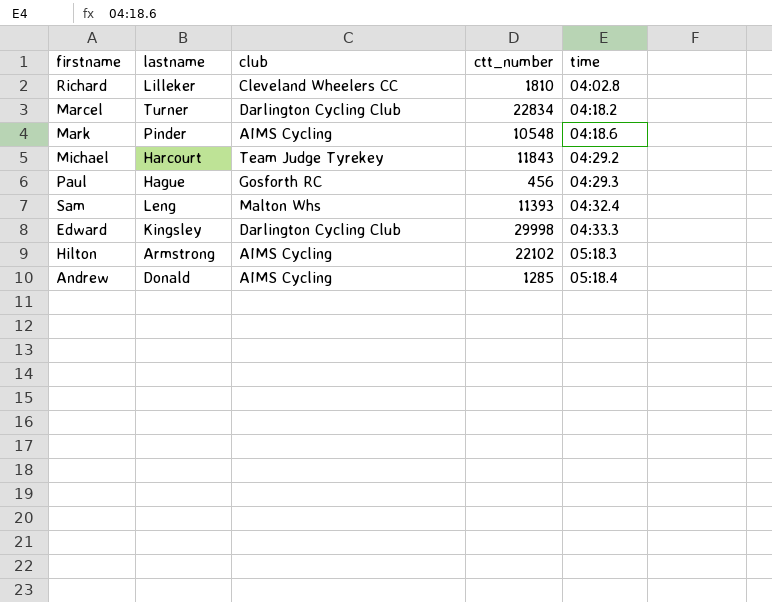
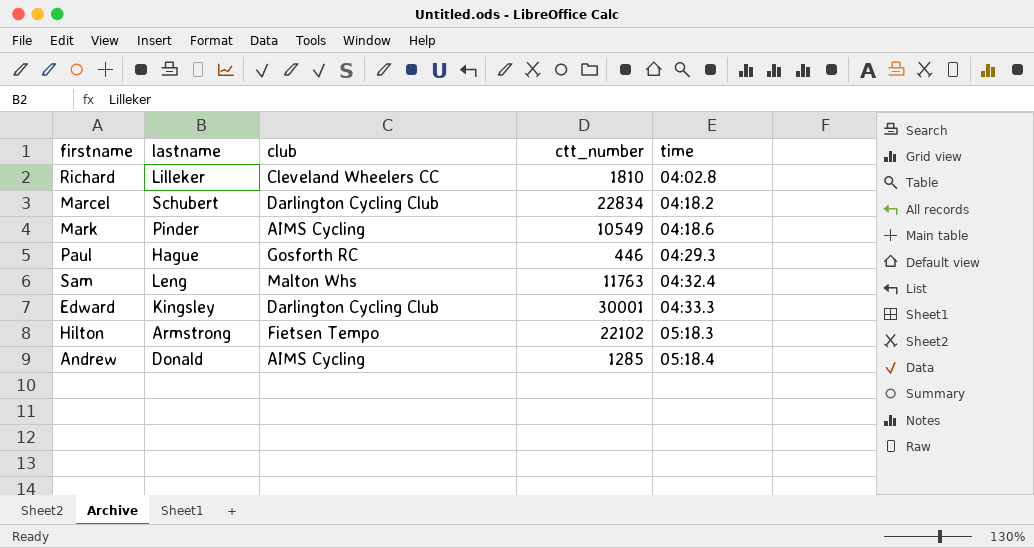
row Michael: Harcourt | Team Judge Tyrekey | 11843 | 04:29.2 -> none
Marcel | lastname: Turner -> Schubert
Mark | ctt_number: 10548 -> 10549
Paul | ctt_number: 456 -> 446
Sam | ctt_number: 11393 -> 11763
Edward | ctt_number: 29998 -> 30001
Hilton | club: AIMS Cycling -> Fietsen Tempo

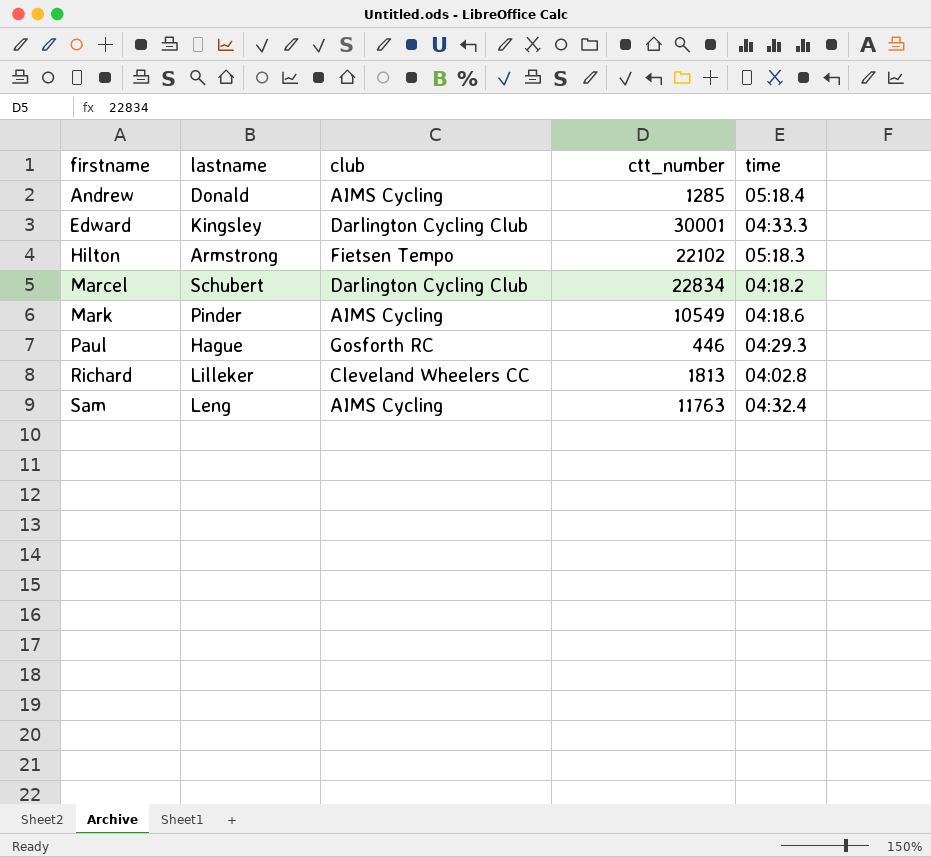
row order: time ascending -> firstname ascending
Richard | ctt_number: 1810 -> 1813
Sam | club: Malton Whs -> AIMS Cycling

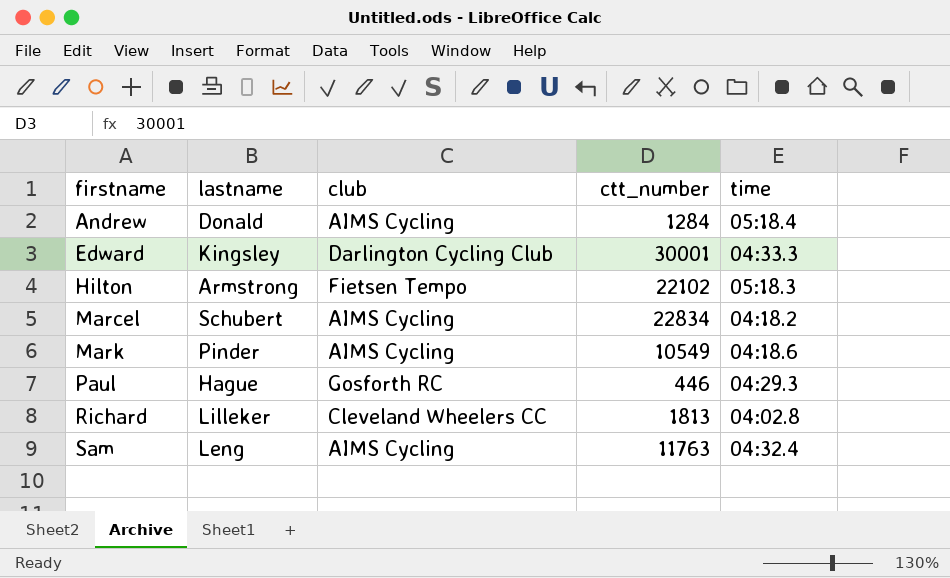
Andrew | ctt_number: 1285 -> 1284
Marcel | club: Darlington Cycling Club -> AIMS Cycling

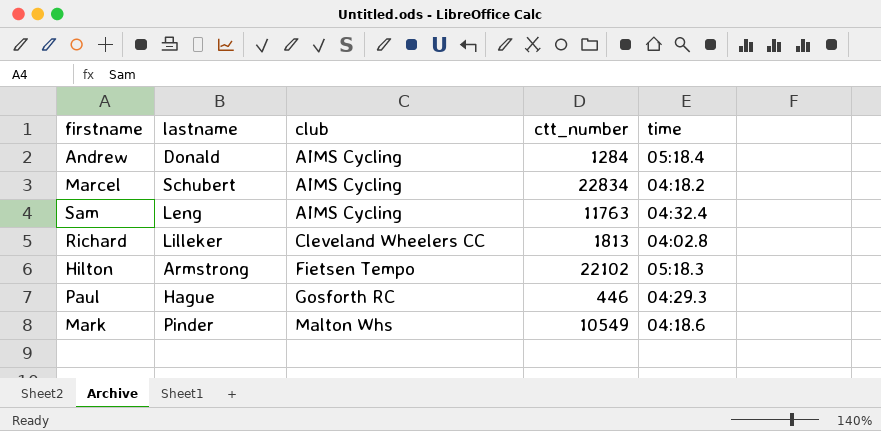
row order: firstname ascending -> club ascending
row Edward: Kingsley | Darlington Cycling Club | 30001 | 04:33.3 -> none
Mark | club: AIMS Cycling -> Malton Whs

